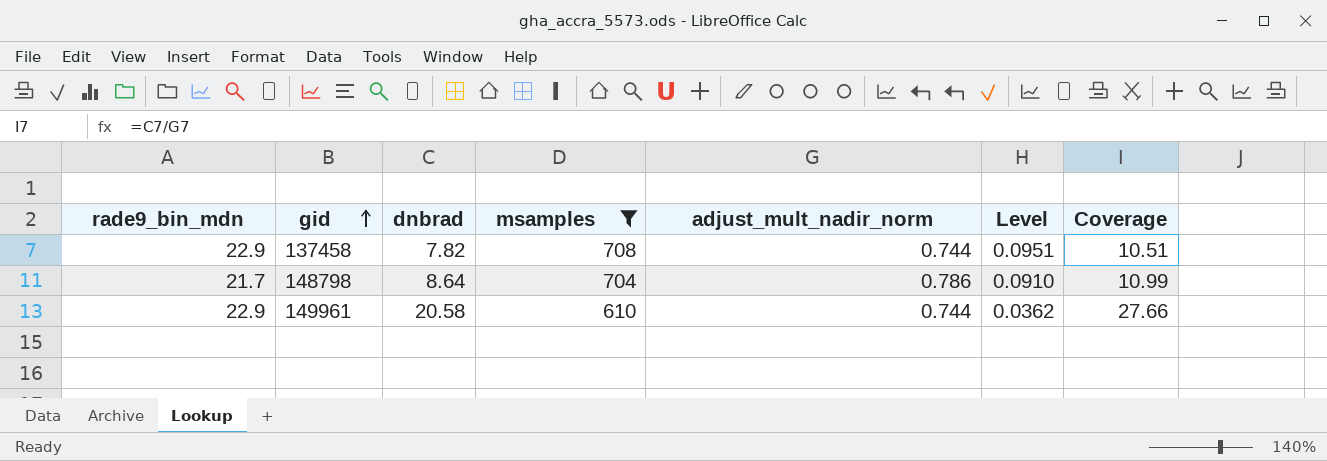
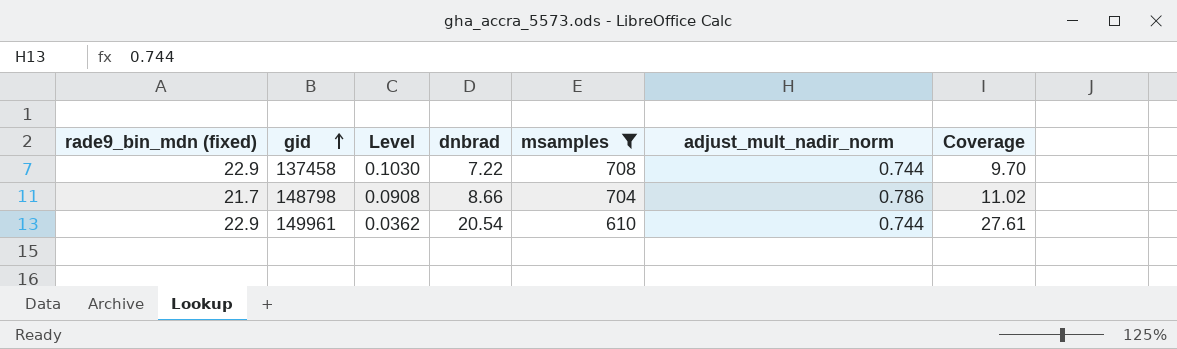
column name: rade9_bin_mdn -> rade9_bin_mdn (fixed)
column Level | position: 6 -> 3
137458 | Level: 0.0951 -> 0.1030
137458 | dnbrad: 7.82 -> 7.22
137458 | Coverage: 10.51 -> 9.70
148798 | Level: 0.0910 -> 0.0908
148798 | dnbrad: 8.64 -> 8.66
148798 | Coverage: 10.99 -> 11.02
149961 | dnbrad: 20.58 -> 20.54
149961 | Coverage: 27.66 -> 27.61

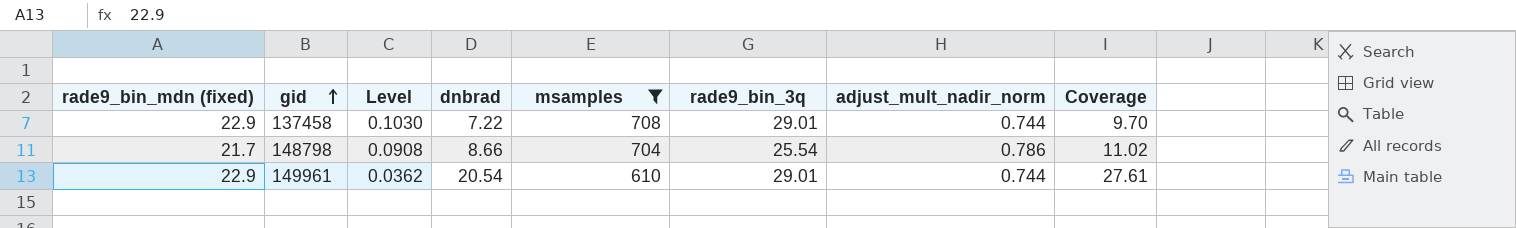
column rade9_bin_3q | position: none -> 6

